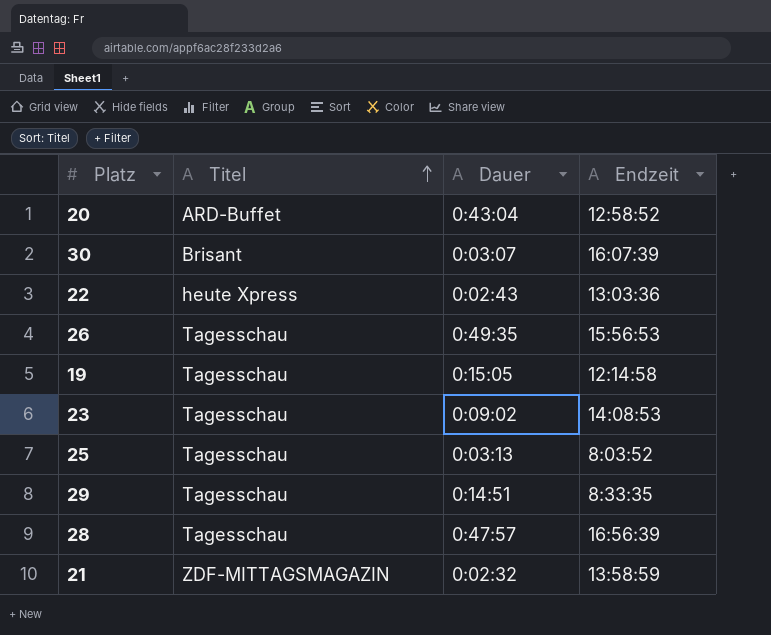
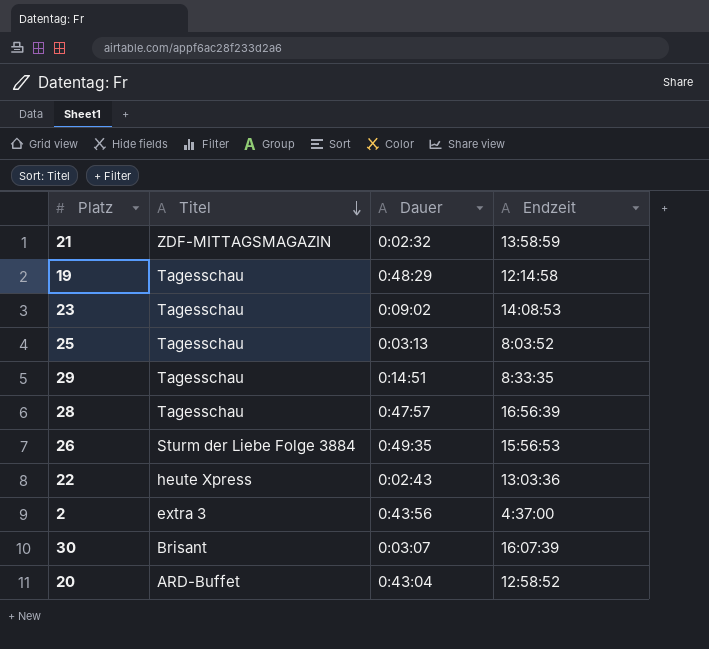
row order: Titel ascending -> Titel descending
19 | Dauer: 0:15:05 -> 0:48:29
26 | Titel: Tagesschau -> Sturm der Liebe Folge 3884
row 2: none -> extra 3 | 0:43:56 | 4:37:00

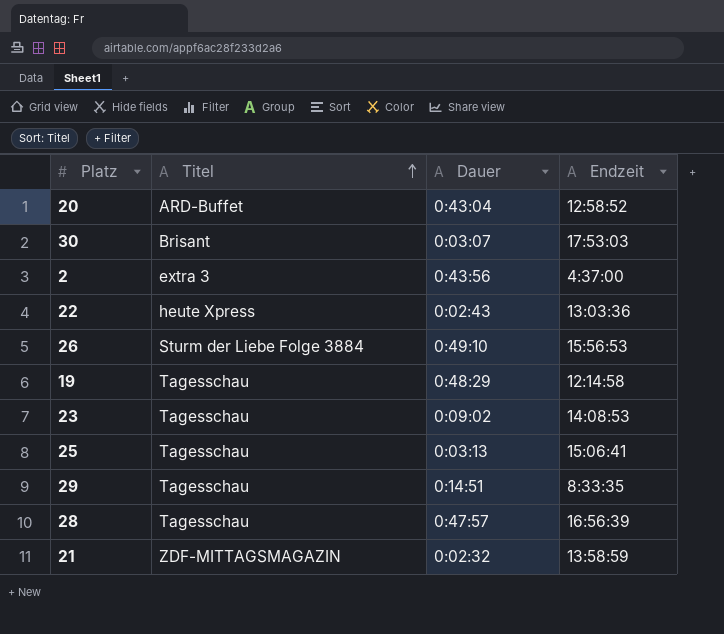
row order: Titel descending -> Titel ascending
30 | Endzeit: 16:07:39 -> 17:53:03
26 | Dauer: 0:49:35 -> 0:49:10
25 | Endzeit: 8:03:52 -> 15:06:41

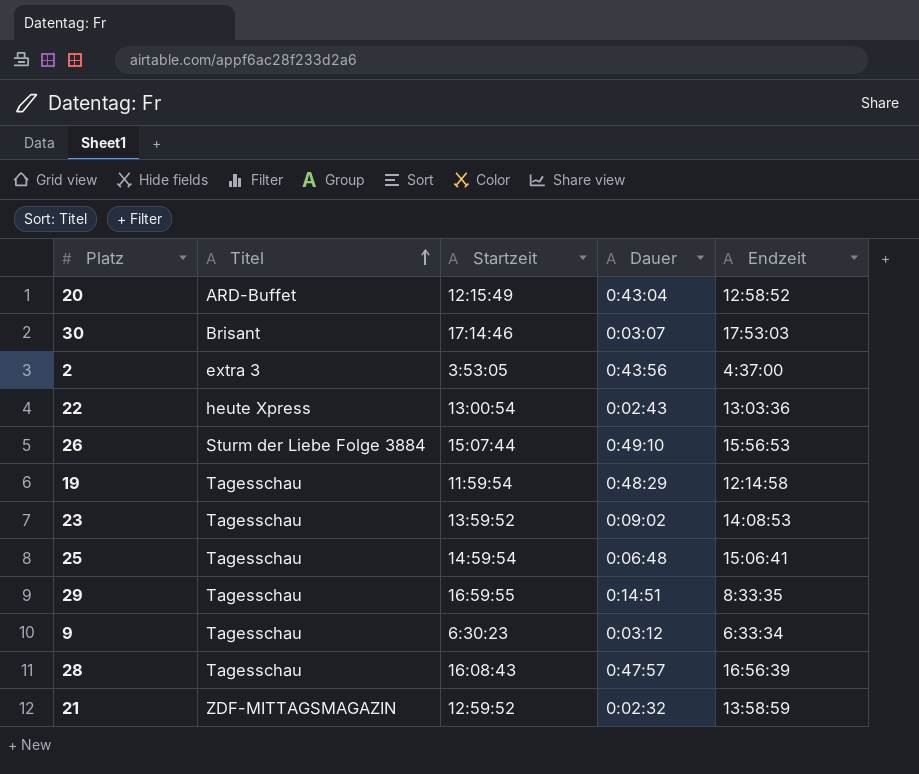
column Startzeit | position: none -> 3
25 | Dauer: 0:03:13 -> 0:06:48
row 9: none -> Tagesschau | 6:30:23 | 0:03:12 | 6:33:34

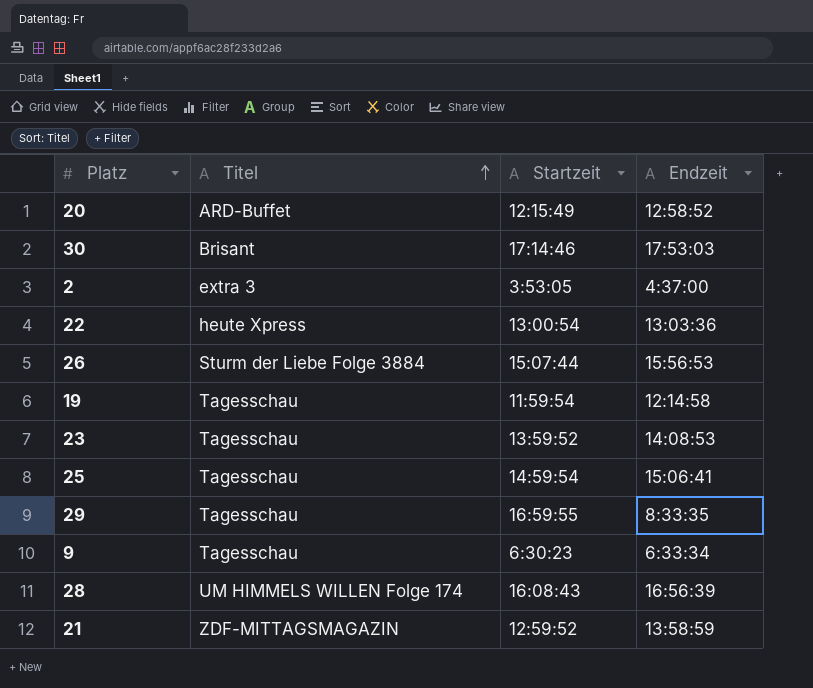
column Dauer | position: 4 -> none
28 | Titel: Tagesschau -> UM HIMMELS WILLEN Folge 174

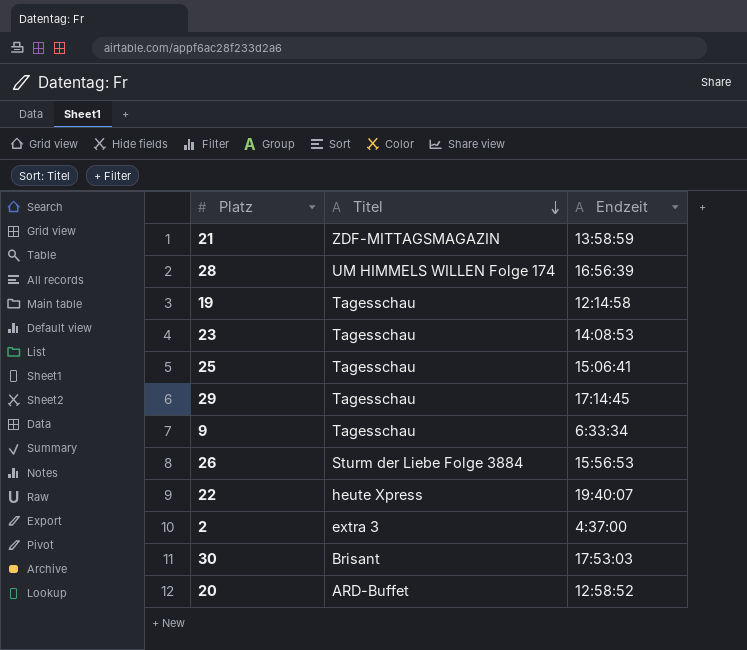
row order: Titel ascending -> Titel descending
column Startzeit | position: 3 -> none
29 | Endzeit: 8:33:35 -> 17:14:45
22 | Endzeit: 13:03:36 -> 19:40:07

